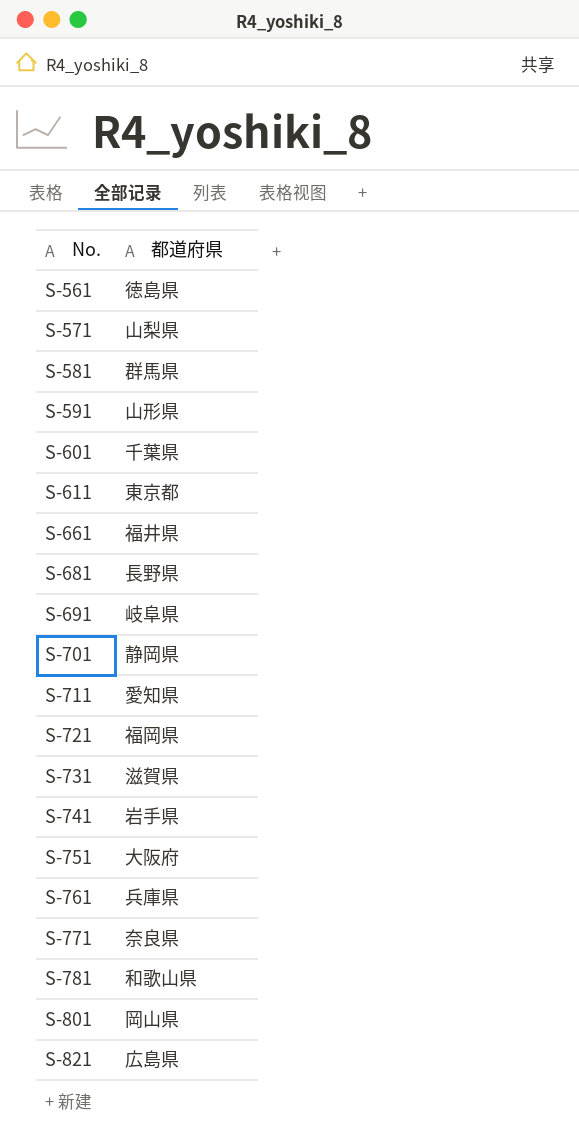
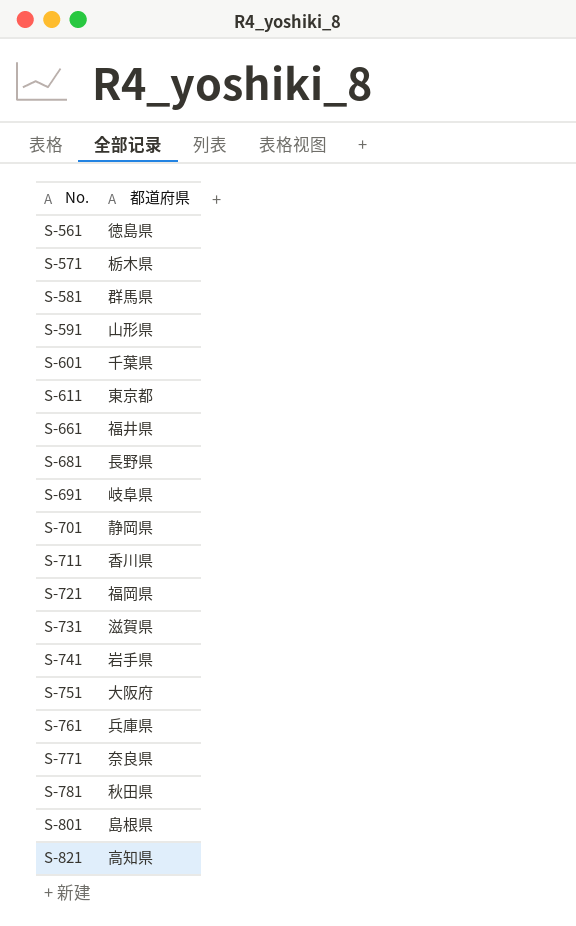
S-571 | 都道府県: 山梨県 -> 栃木県
S-711 | 都道府県: 愛知県 -> 香川県
S-781 | 都道府県: 和歌山県 -> 秋田県
S-801 | 都道府県: 岡山県 -> 島根県
S-821 | 都道府県: 広島県 -> 高知県

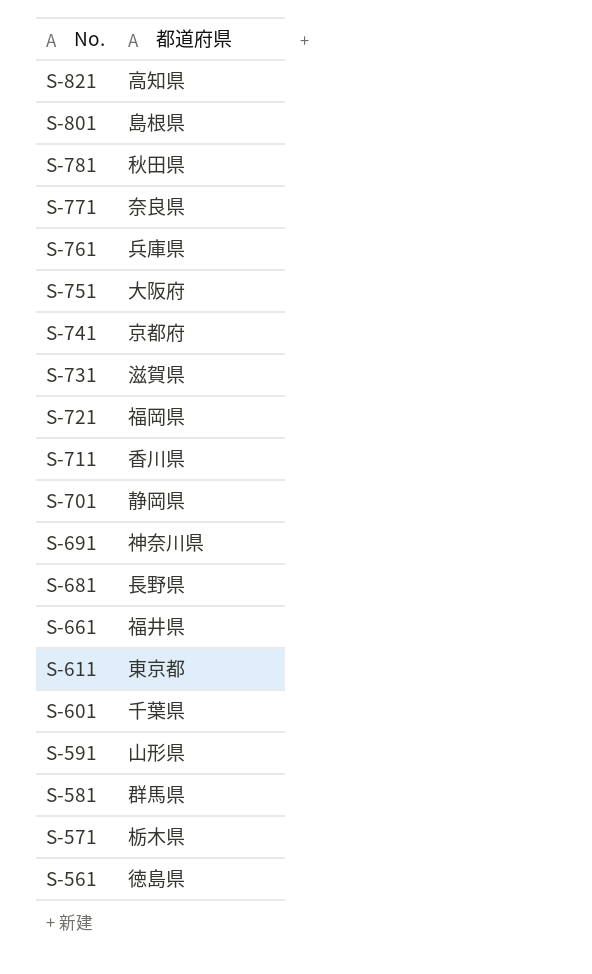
row order: No. ascending -> No. descending
S-741 | 都道府県: 岩手県 -> 京都府
S-691 | 都道府県: 岐阜県 -> 神奈川県

